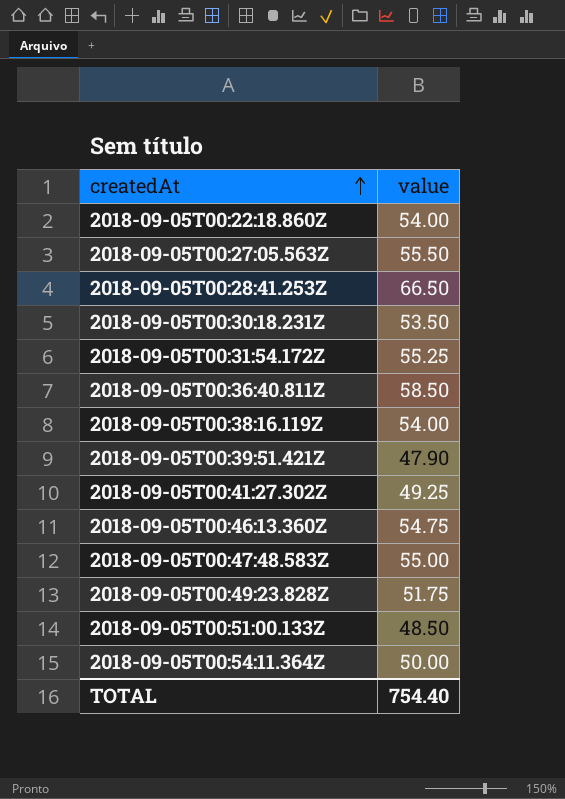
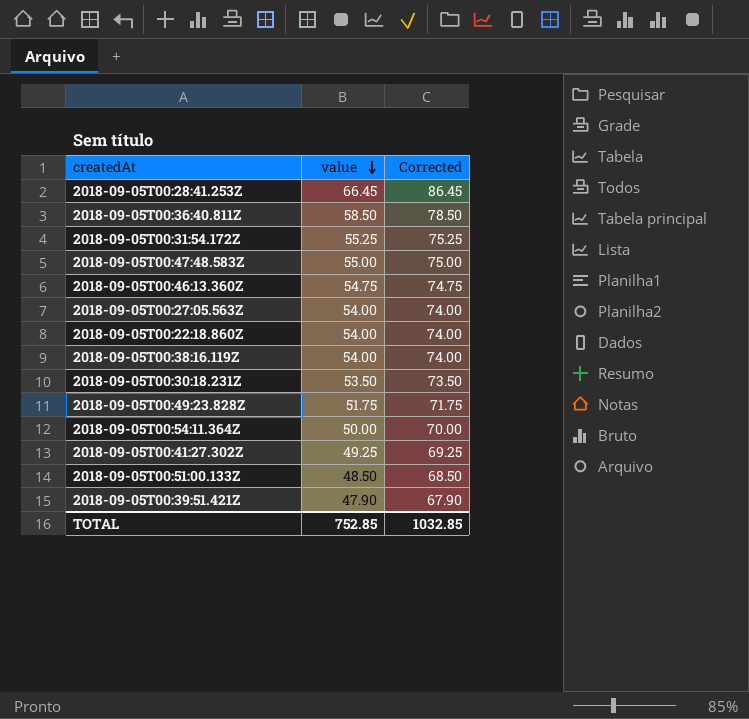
row order: createdAt ascending -> value descending
column Corrected | formula: none -> [value] + 20
2018-09-05T00:28:41.253Z | value: 66.50 -> 66.45
2018-09-05T00:27:05.563Z | value: 55.50 -> 54.00
TOTAL | value: 754.40 -> 752.85

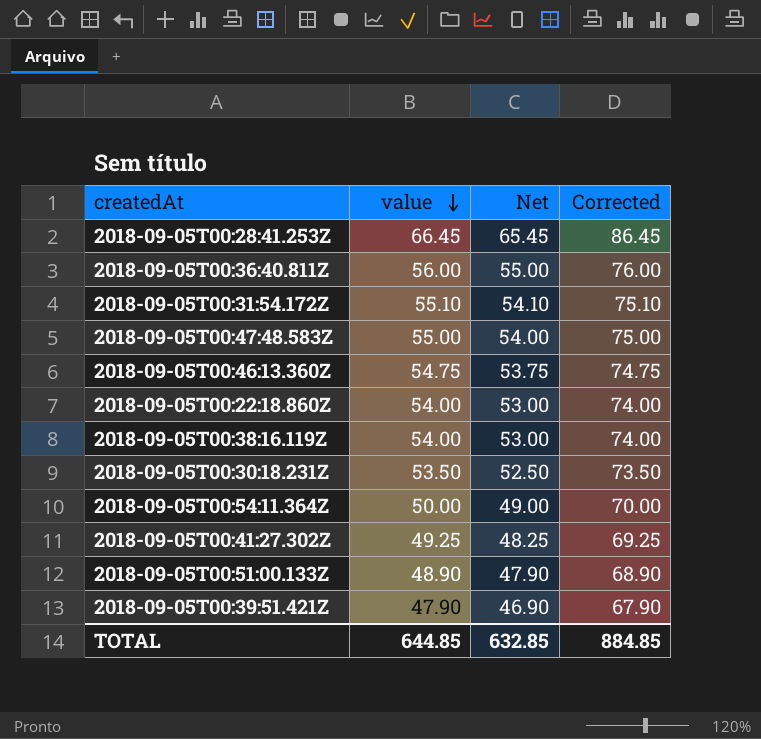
column Net | formula: none -> [value] - 1
row 2018-09-05T00:27:05.563Z: 54.00 | 74.00 -> none
row 2018-09-05T00:49:23.828Z: 51.75 | 71.75 -> none
2018-09-05T00:36:40.811Z | value: 58.50 -> 56.00
2018-09-05T00:36:40.811Z | Corrected: 78.50 -> 76.00
2018-09-05T00:31:54.172Z | value: 55.25 -> 55.10
2018-09-05T00:31:54.172Z | Corrected: 75.25 -> 75.10
2018-09-05T00:51:00.133Z | value: 48.50 -> 48.90
2018-09-05T00:51:00.133Z | Corrected: 68.50 -> 68.90
TOTAL | value: 752.85 -> 644.85
TOTAL | Corrected: 1032.85 -> 884.85

